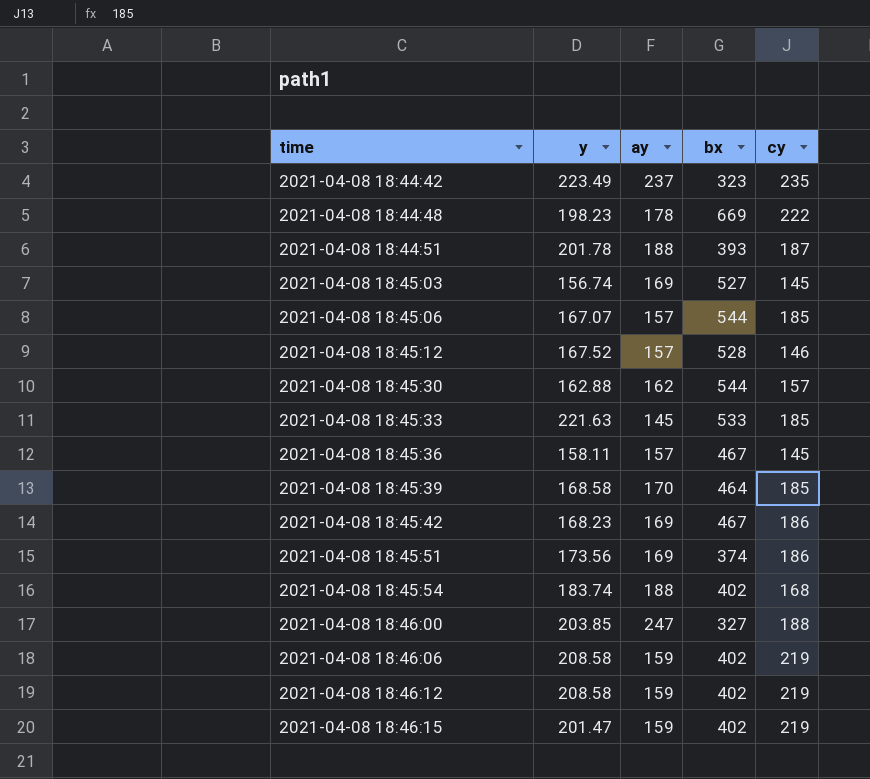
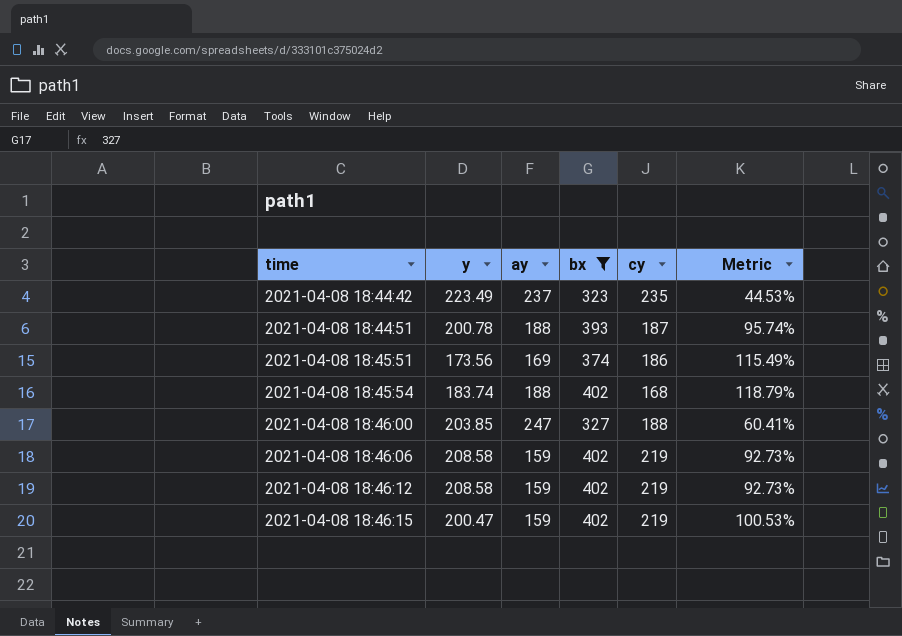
filter: none -> bx <= 402
column Metric | formula: none -> ([bx] - [y]) / [y]
2021-04-08 18:44:51 | y: 201.78 -> 200.78
2021-04-08 18:46:15 | y: 201.47 -> 200.47

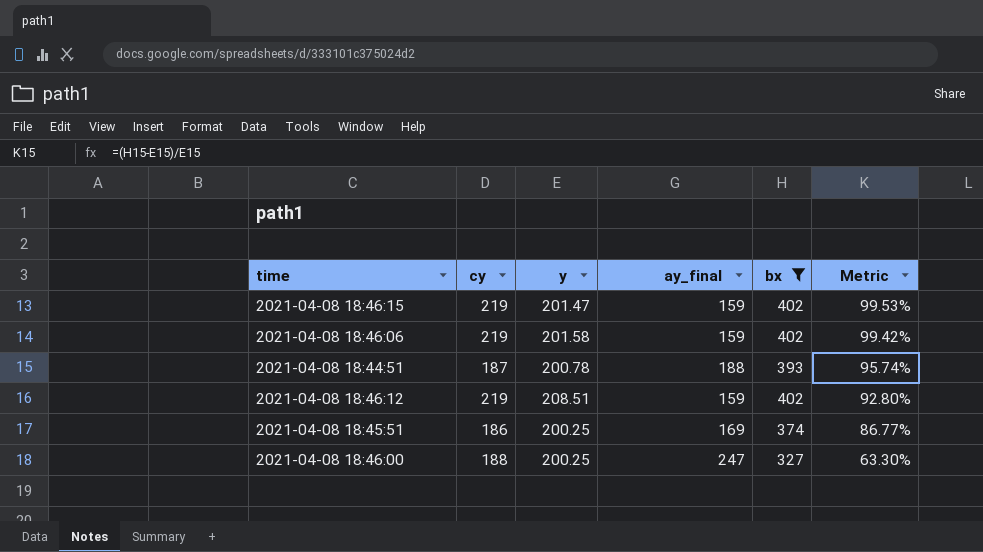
row order: time ascending -> Metric descending
column cy | position: 5 -> 2
column name: ay -> ay_final
row 2021-04-08 18:44:42: 223.49 | 237 | 323 | 235 | 44.53% -> none
row 2021-04-08 18:45:54: 183.74 | 188 | 402 | 168 | 118.79% -> none
2021-04-08 18:46:15 | y: 200.47 -> 201.47
2021-04-08 18:46:15 | Metric: 100.53% -> 99.53%
2021-04-08 18:46:06 | y: 208.58 -> 201.58
2021-04-08 18:46:06 | Metric: 92.73% -> 99.42%
2021-04-08 18:46:12 | y: 208.58 -> 208.51
2021-04-08 18:46:12 | Metric: 92.73% -> 92.80%
2021-04-08 18:45:51 | y: 173.56 -> 200.25
2021-04-08 18:45:51 | Metric: 115.49% -> 86.77%
2021-04-08 18:46:00 | y: 203.85 -> 200.25
2021-04-08 18:46:00 | Metric: 60.41% -> 63.30%

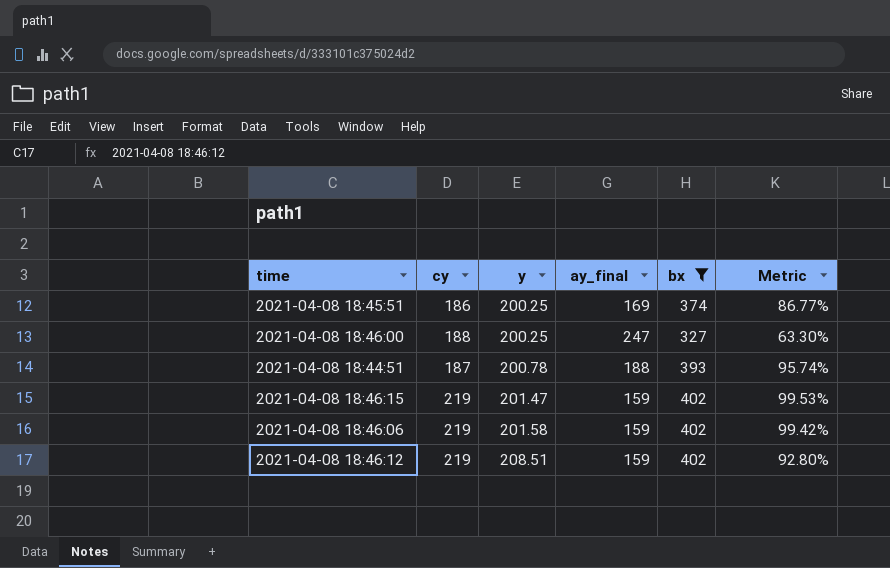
row order: Metric descending -> y ascending

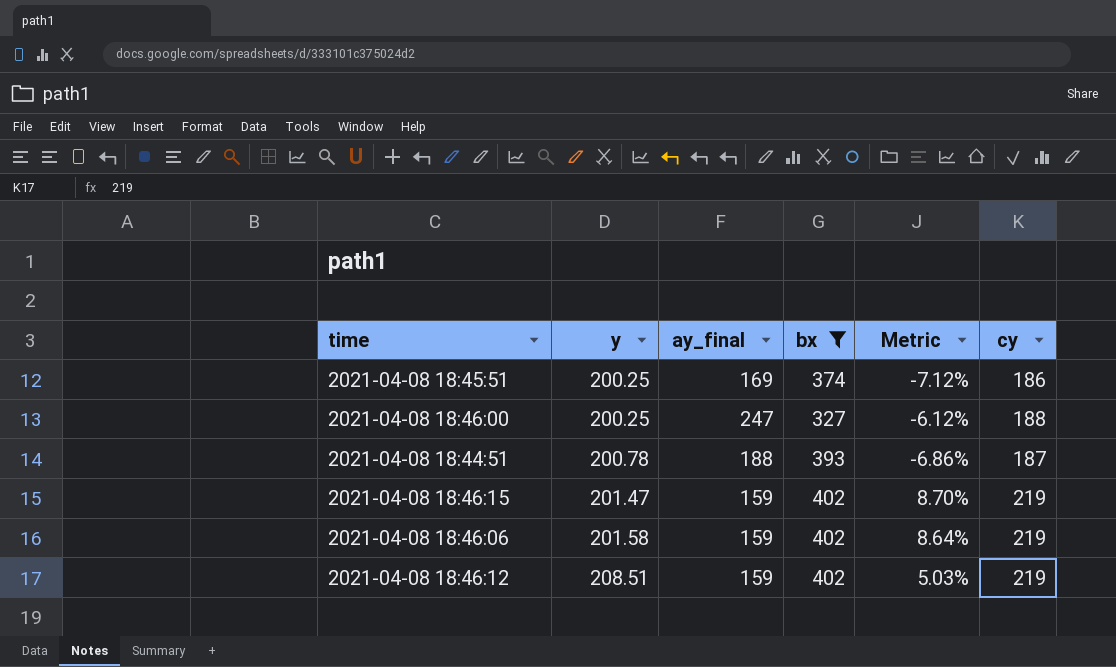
column Metric | formula: ([bx] - [y]) / [y] -> ([cy] - [y]) / [y]
column cy | position: 2 -> 6

